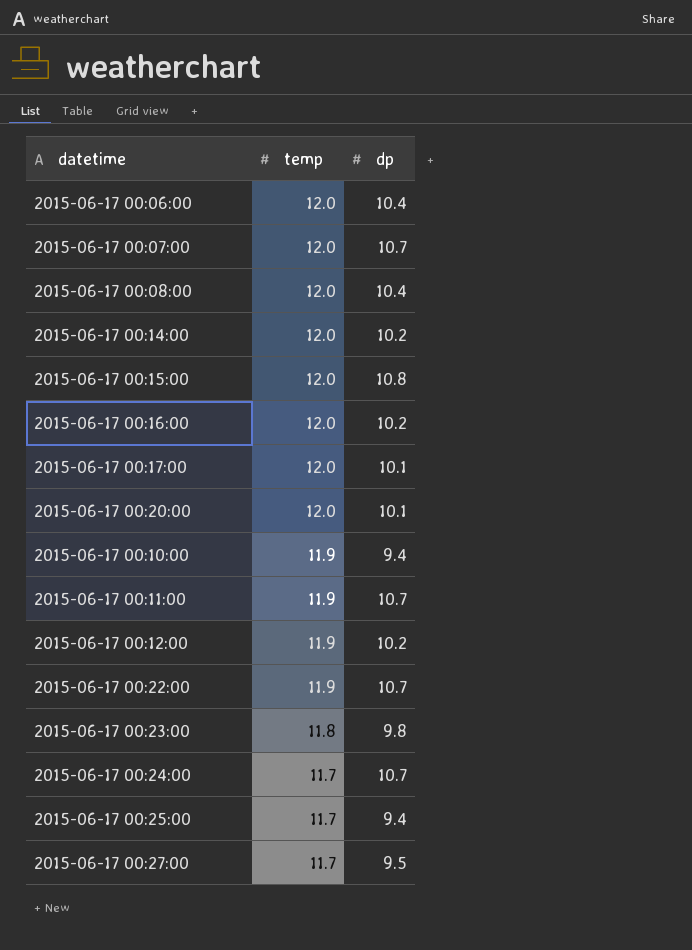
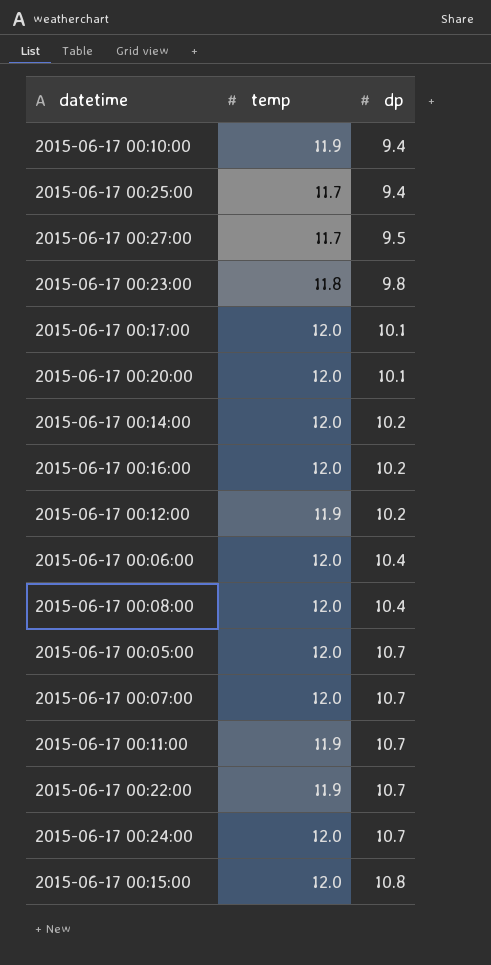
row order: temp descending -> dp ascending
row 2015-06-17 00:05:00: none -> 12.0 | 10.7
2015-06-17 00:24:00 | temp: 11.7 -> 12.0

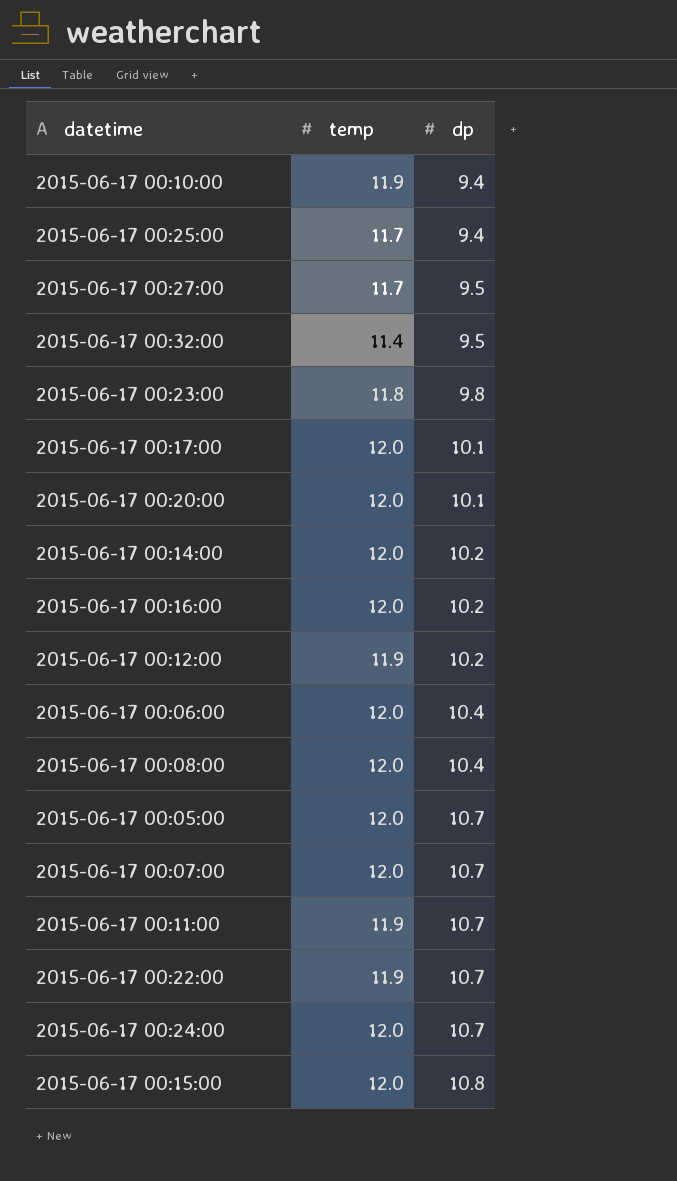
row 2015-06-17 00:32:00: none -> 11.4 | 9.5

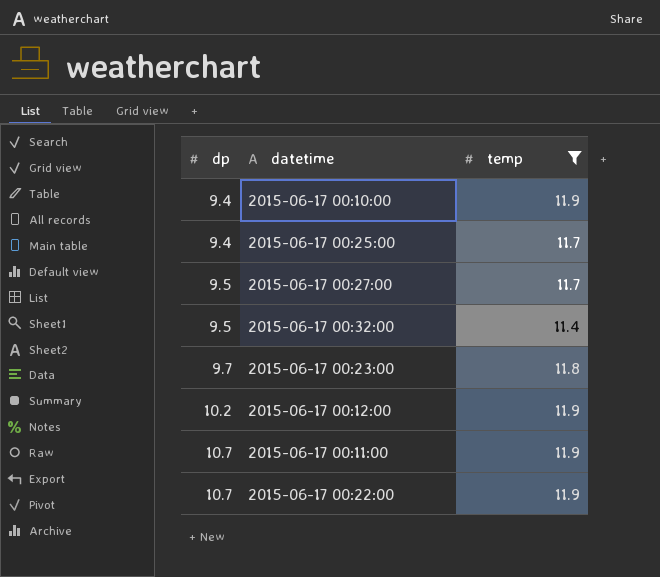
filter: none -> temp != 12.0
column dp | position: 3 -> 1
2015-06-17 00:23:00 | dp: 9.8 -> 9.7

